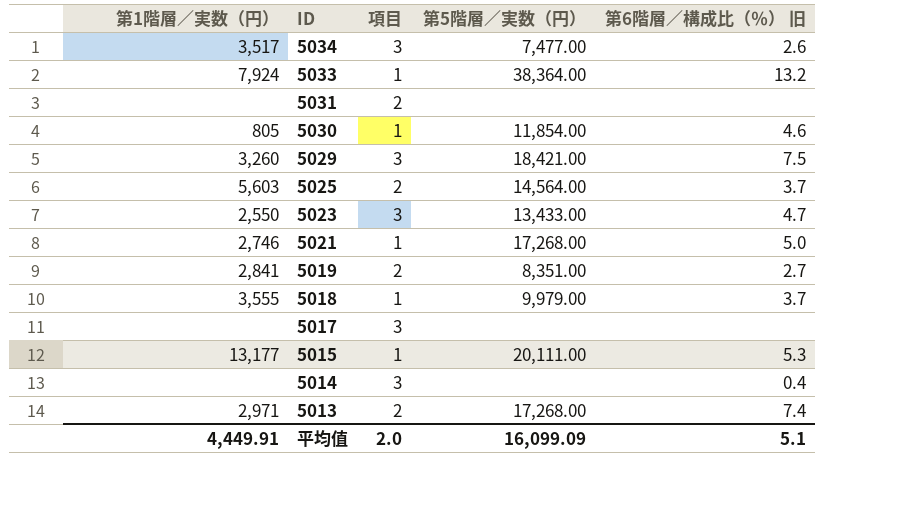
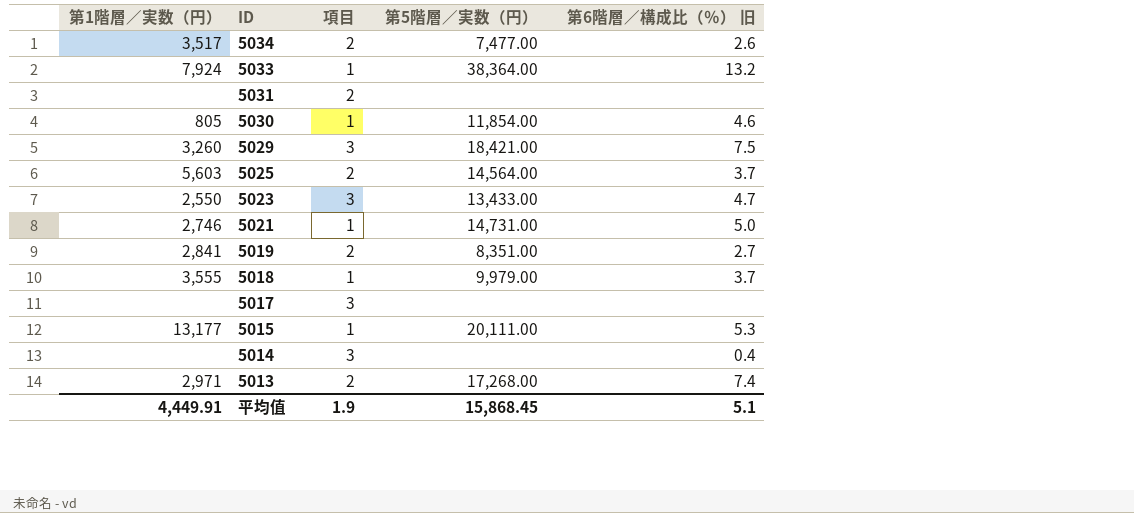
5034 | 項目: 3 -> 2
5021 | 第5階層／実数（円）: 17,268.00 -> 14,731.00
平均值 | 項目: 2.0 -> 1.9
平均值 | 第5階層／実数（円）: 16,099.09 -> 15,868.45

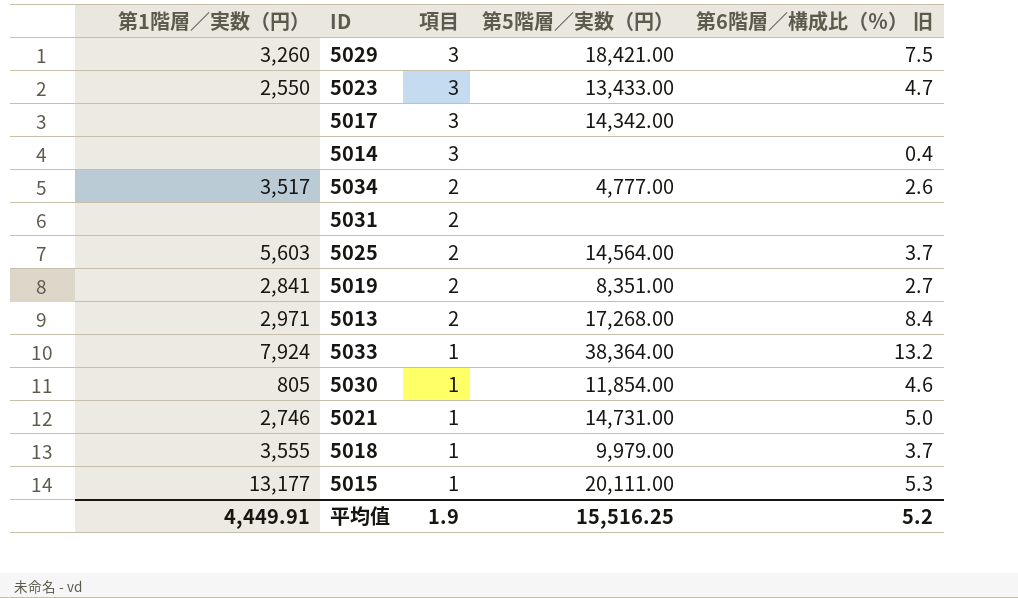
row order: ID descending -> 項目 descending
5017 | 第5階層／実数（円）: none -> 14,342.00
5034 | 第5階層／実数（円）: 7,477.00 -> 4,777.00
5013 | 第6階層／構成比（％） 旧: 7.4 -> 8.4
平均值 | 第5階層／実数（円）: 15,868.45 -> 15,516.25
平均值 | 第6階層／構成比（％） 旧: 5.1 -> 5.2

